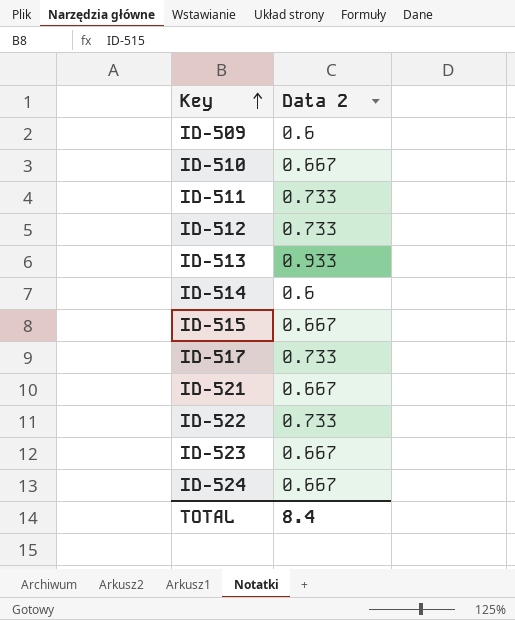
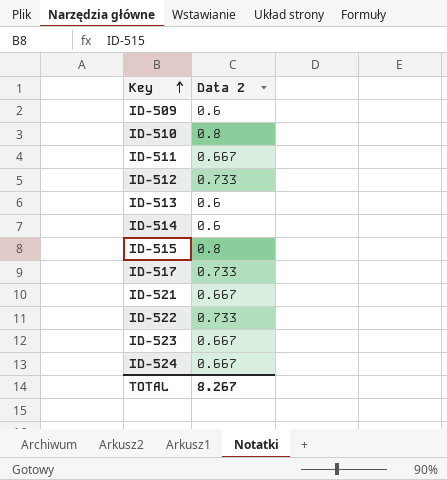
ID-510 | Data 2: 0.667 -> 0.8
ID-511 | Data 2: 0.733 -> 0.667
ID-513 | Data 2: 0.933 -> 0.6
ID-515 | Data 2: 0.667 -> 0.8
TOTAL | Data 2: 8.4 -> 8.267

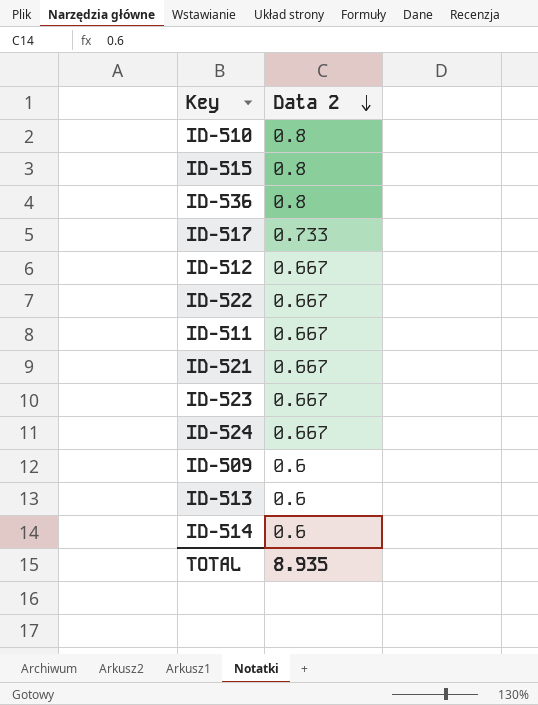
row order: Key ascending -> Data 2 descending
row ID-536: none -> 0.8
ID-512 | Data 2: 0.733 -> 0.667
ID-522 | Data 2: 0.733 -> 0.667
TOTAL | Data 2: 8.267 -> 8.935

